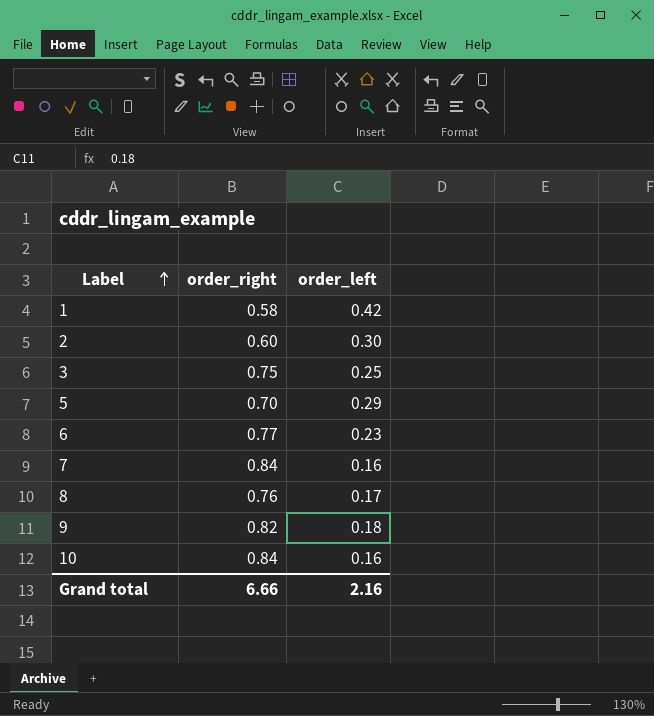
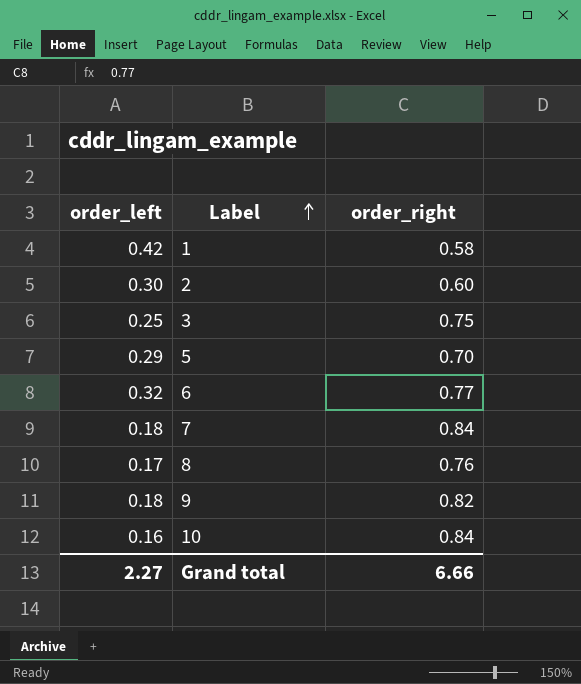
column order_left | position: 3 -> 1
6 | order_left: 0.23 -> 0.32
7 | order_left: 0.16 -> 0.18
Grand total | order_left: 2.16 -> 2.27

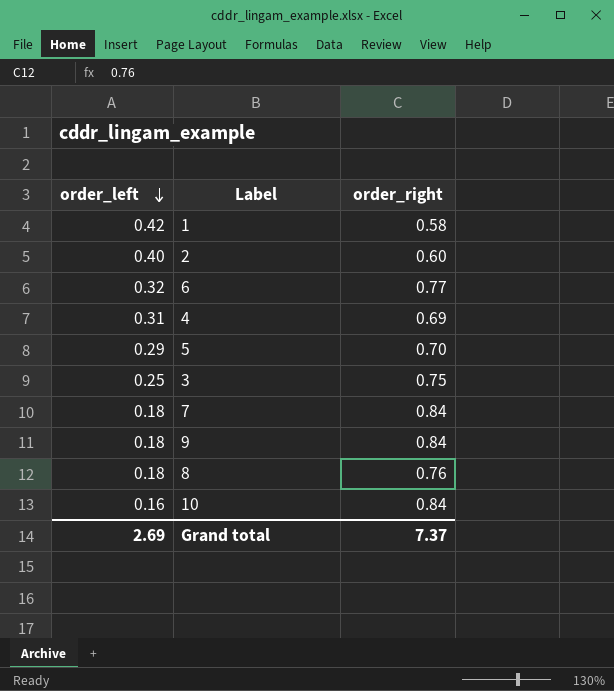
row order: Label ascending -> order_left descending
2 | order_left: 0.30 -> 0.40
row 4: none -> 0.31 | 0.69
9 | order_right: 0.82 -> 0.84
8 | order_left: 0.17 -> 0.18
Grand total | order_left: 2.27 -> 2.69
Grand total | order_right: 6.66 -> 7.37

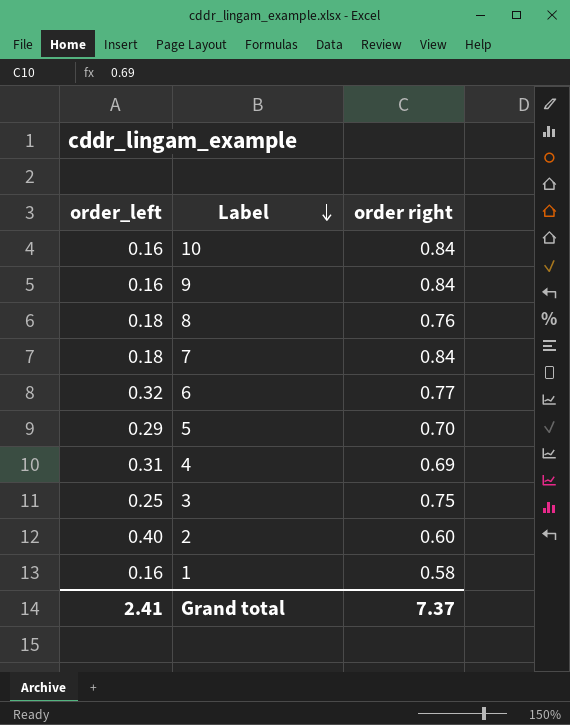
row order: order_left descending -> Label descending
column name: order_right -> order right
9 | order_left: 0.18 -> 0.16
1 | order_left: 0.42 -> 0.16
Grand total | order_left: 2.69 -> 2.41

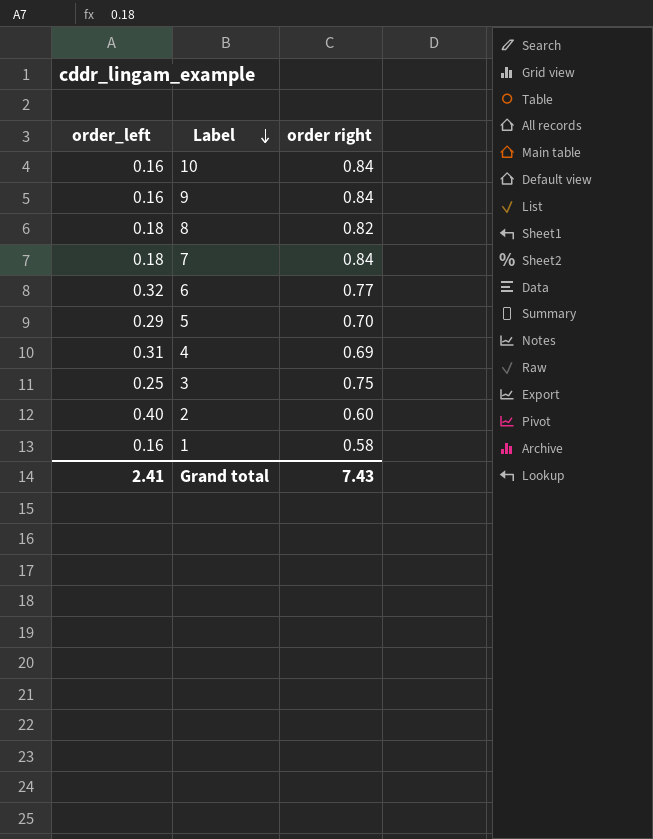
8 | order right: 0.76 -> 0.82
Grand total | order right: 7.37 -> 7.43

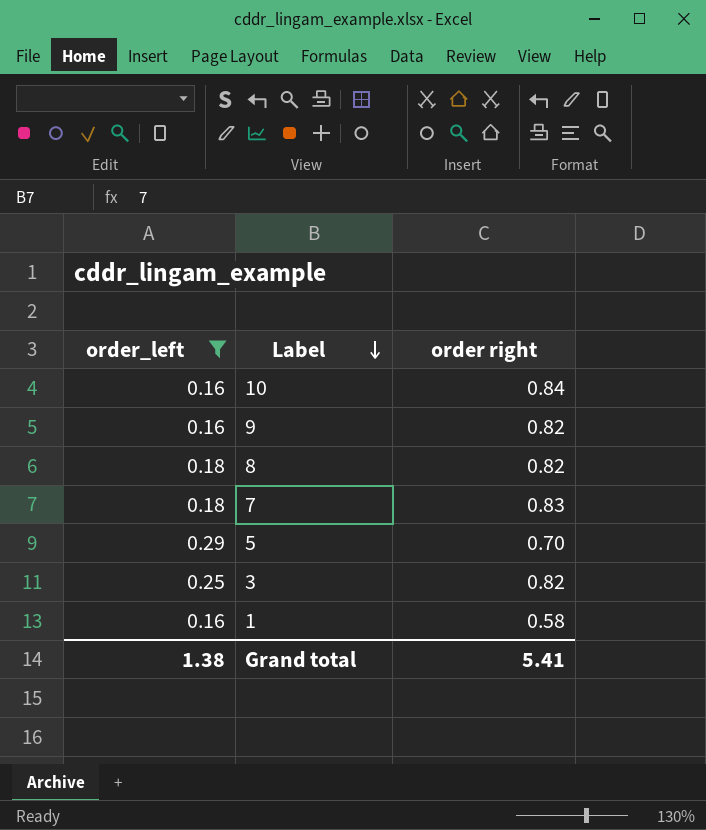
filter: none -> order_left <= 0.29
9 | order right: 0.84 -> 0.82
7 | order right: 0.84 -> 0.83
3 | order right: 0.75 -> 0.82
Grand total | order_left: 2.41 -> 1.38
Grand total | order right: 7.43 -> 5.41

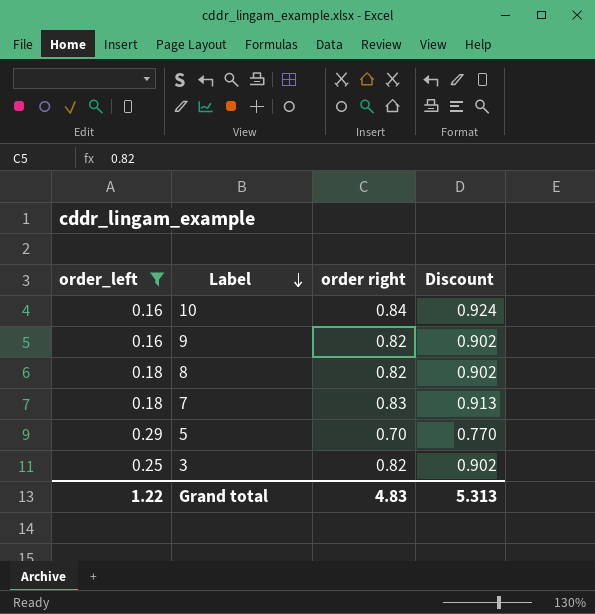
column Discount | formula: none -> [order right] * 1.1
row 1: 0.16 | 0.58 -> none
Grand total | order_left: 1.38 -> 1.22
Grand total | order right: 5.41 -> 4.83

